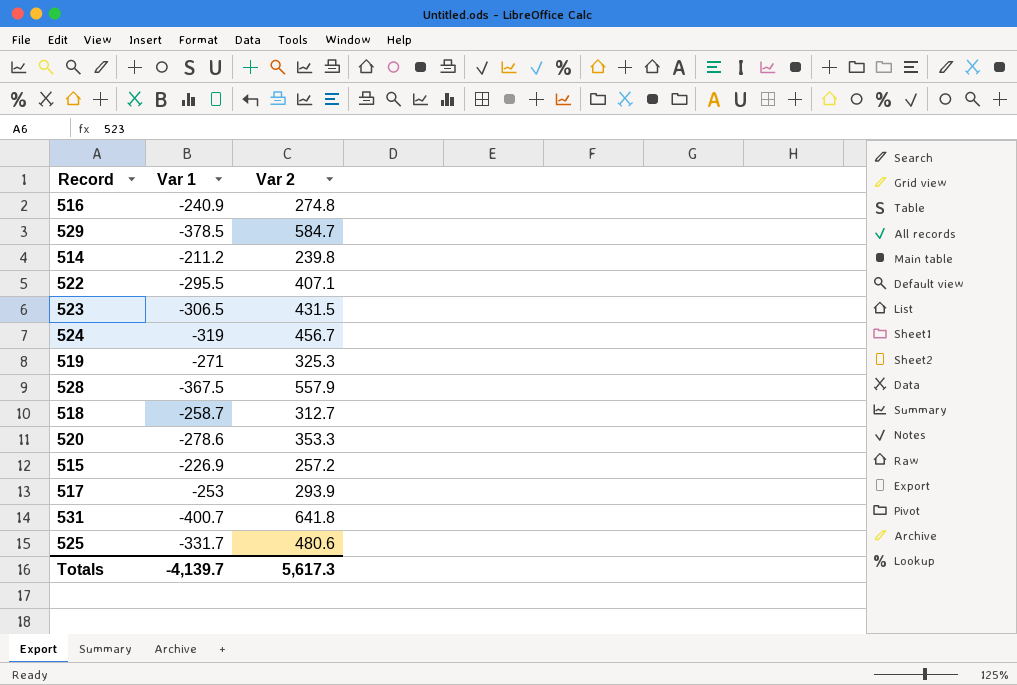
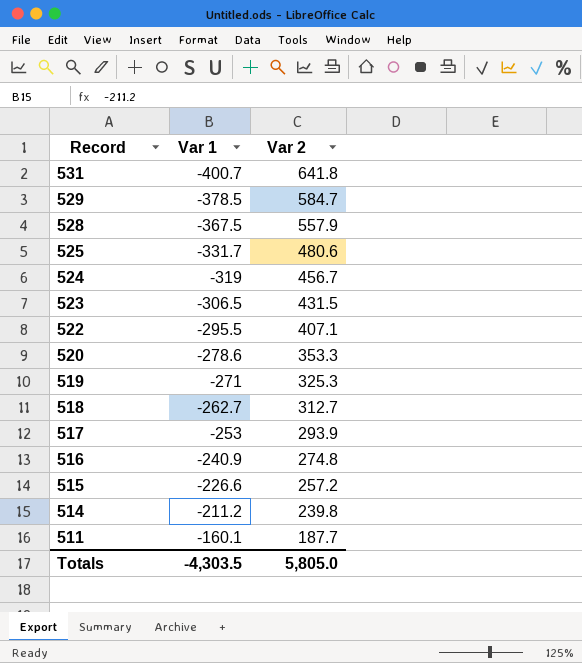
row order: none -> Record descending
518 | Var 1: -258.7 -> -262.7
515 | Var 1: -226.9 -> -226.6
row 511: none -> -160.1 | 187.7
Totals | Var 1: -4,139.7 -> -4,303.5
Totals | Var 2: 5,617.3 -> 5,805.0

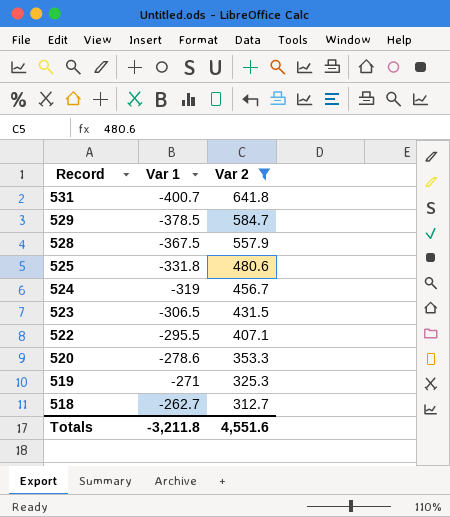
filter: none -> Var 2 >= 312.7
525 | Var 1: -331.7 -> -331.8
Totals | Var 1: -4,303.5 -> -3,211.8
Totals | Var 2: 5,805.0 -> 4,551.6

